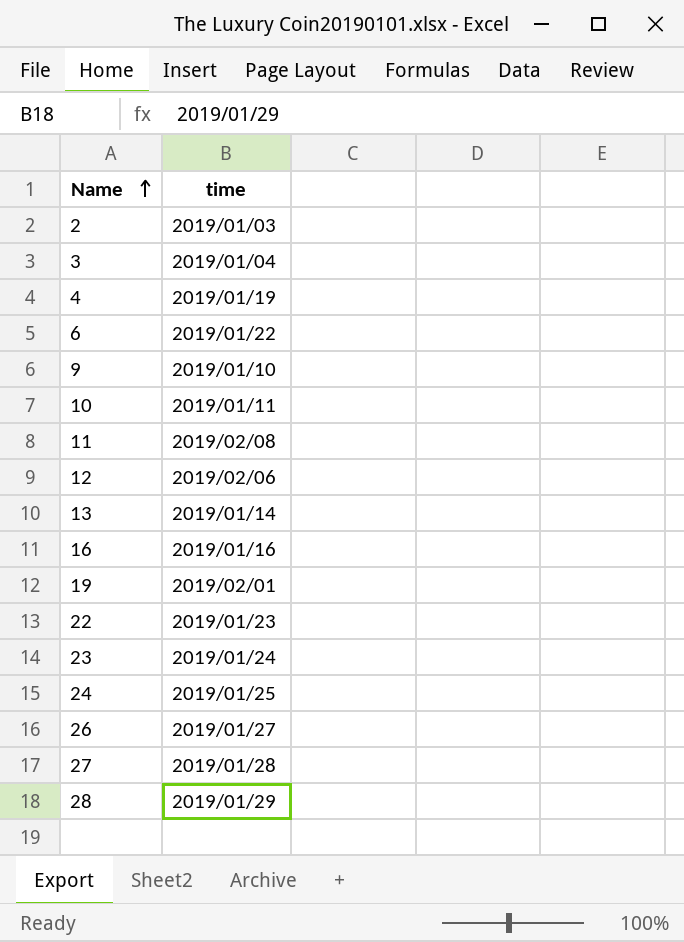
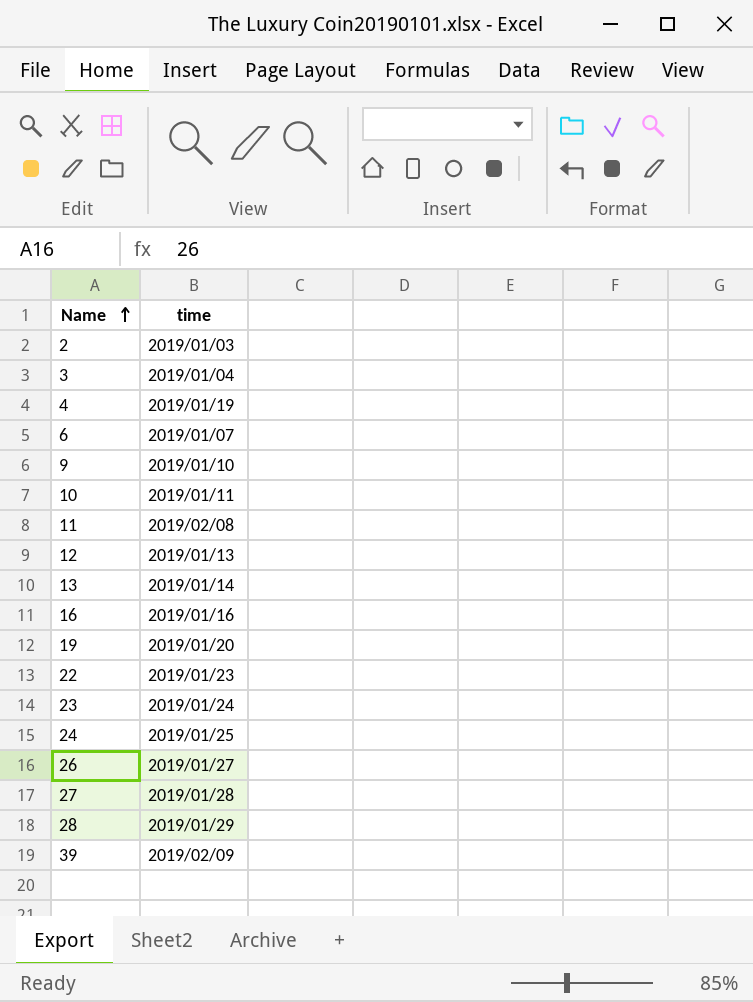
6 | time: 2019/01/22 -> 2019/01/07
12 | time: 2019/02/06 -> 2019/01/13
19 | time: 2019/02/01 -> 2019/01/20
row 39: none -> 2019/02/09

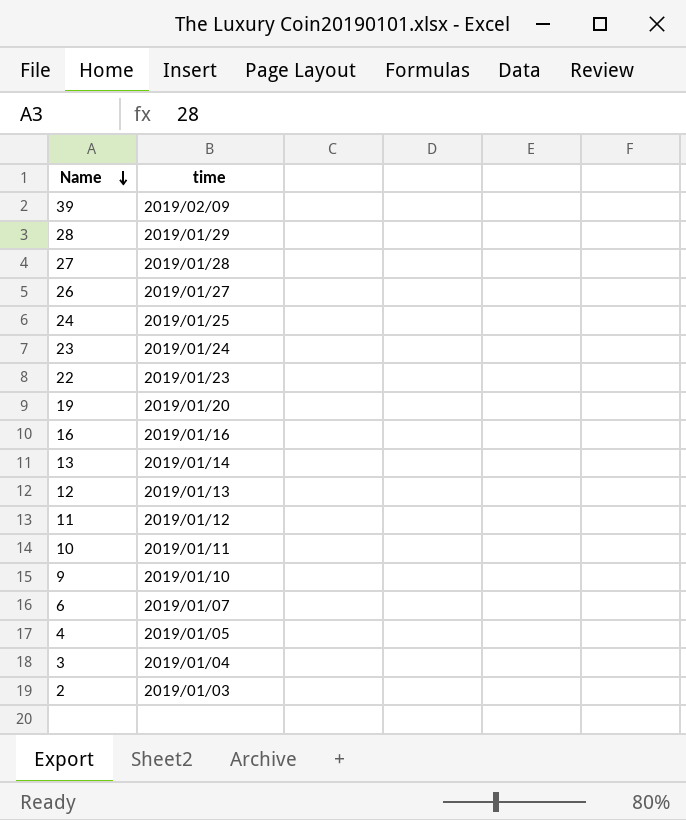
row order: Name ascending -> Name descending
11 | time: 2019/02/08 -> 2019/01/12
4 | time: 2019/01/19 -> 2019/01/05

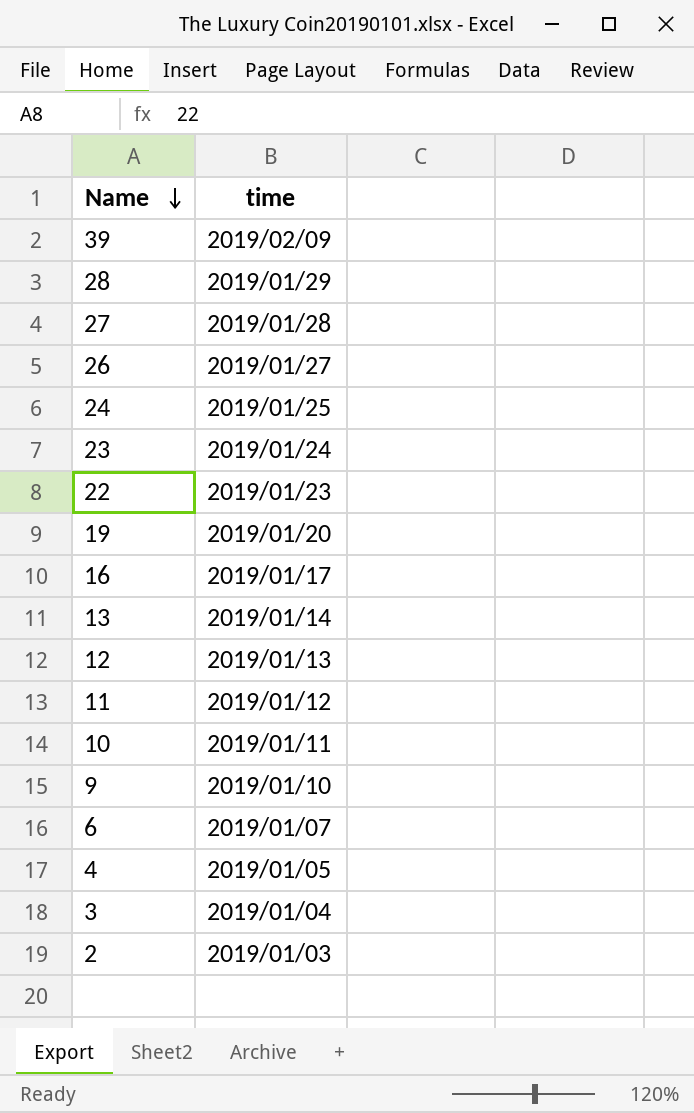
16 | time: 2019/01/16 -> 2019/01/17

